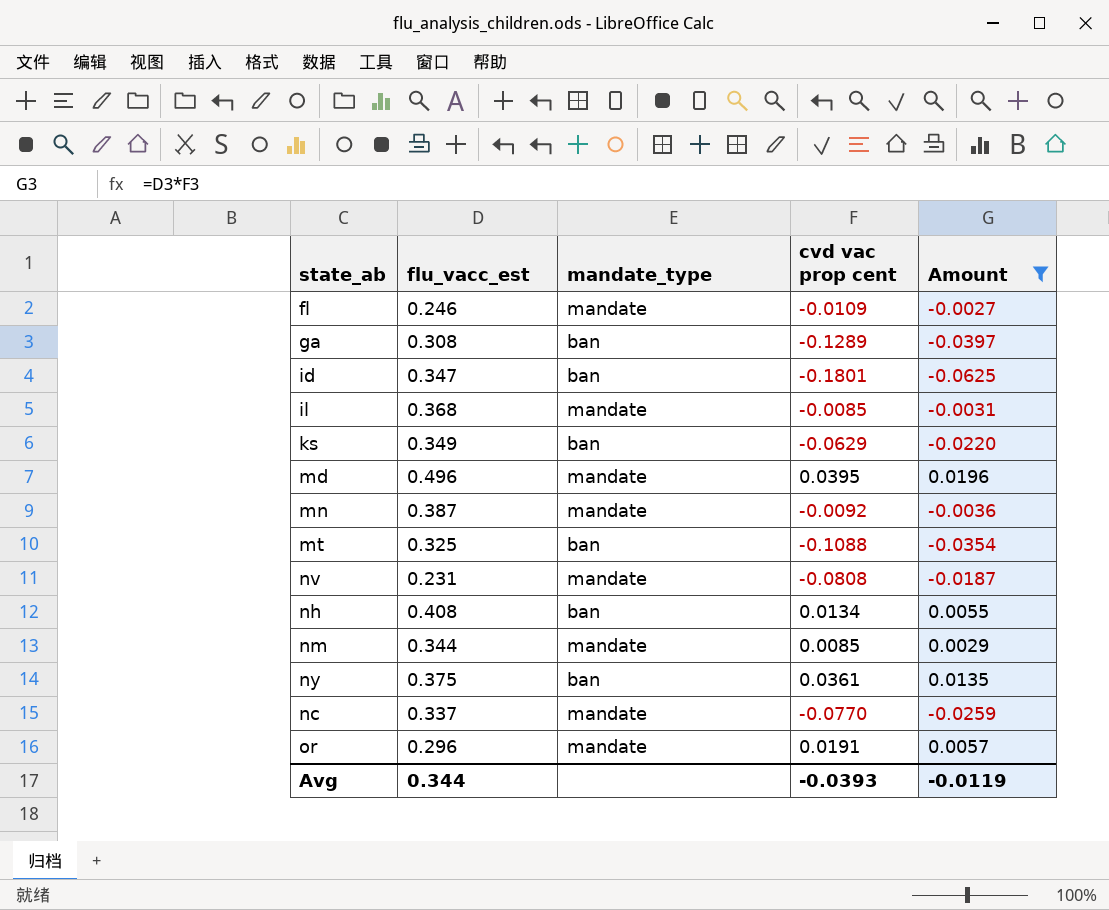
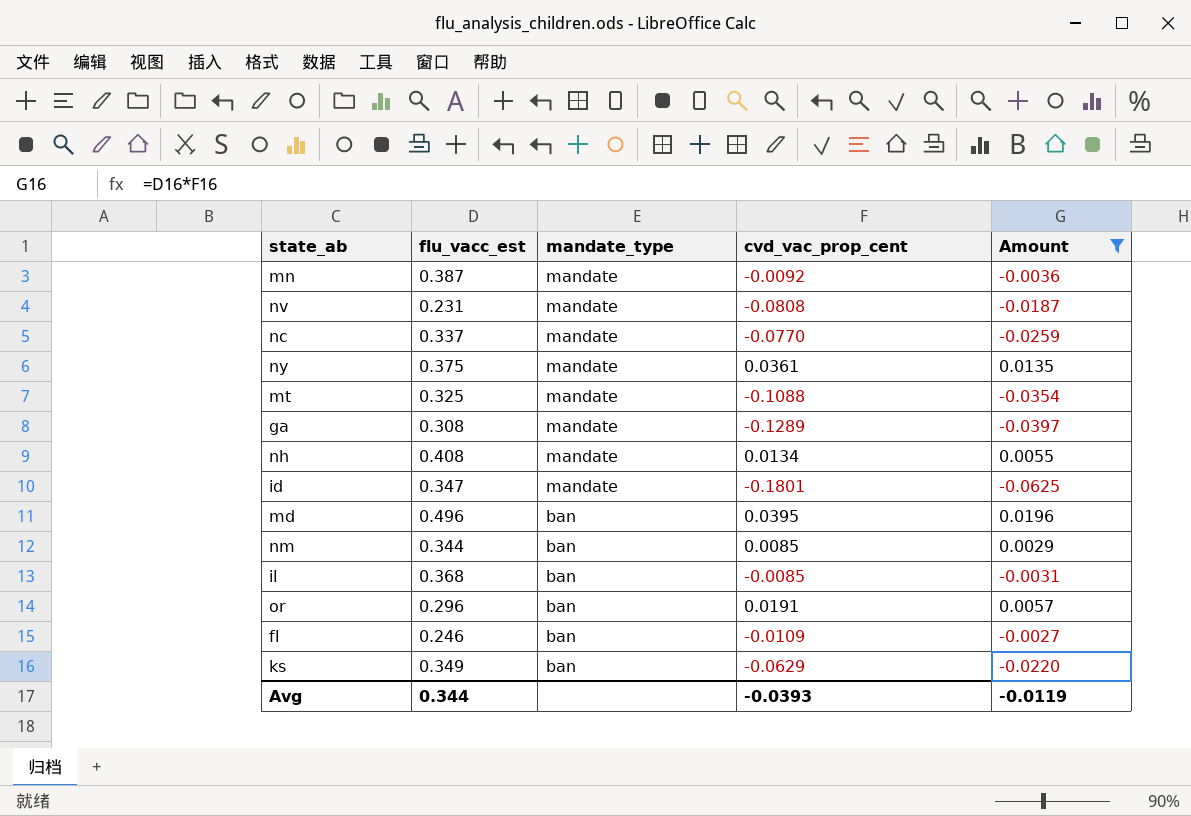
row order: none -> mandate_type descending
column name: cvd vac prop cent -> cvd_vac_prop_cent
ny | mandate_type: ban -> mandate
mt | mandate_type: ban -> mandate
ga | mandate_type: ban -> mandate
nh | mandate_type: ban -> mandate
id | mandate_type: ban -> mandate
md | mandate_type: mandate -> ban
nm | mandate_type: mandate -> ban
il | mandate_type: mandate -> ban
or | mandate_type: mandate -> ban
fl | mandate_type: mandate -> ban

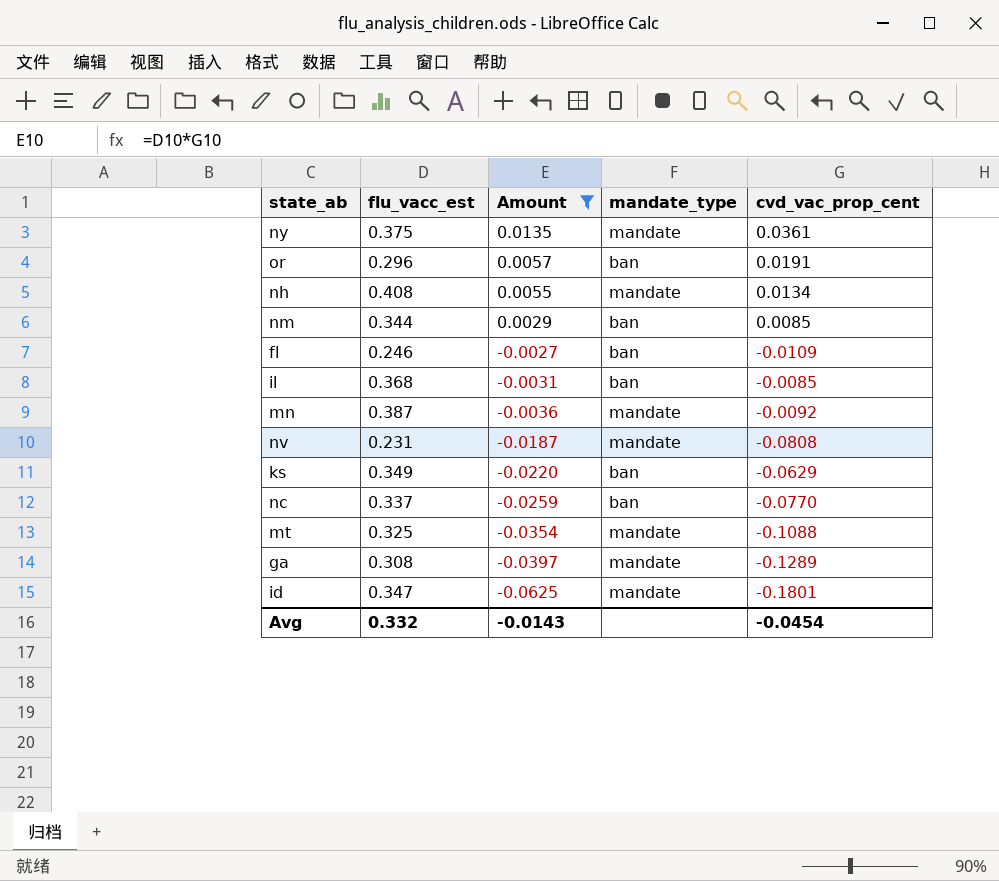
row order: mandate_type descending -> Amount descending
column Amount | position: 5 -> 3
row md: 0.496 | ban | 0.0395 | 0.0196 -> none
nc | mandate_type: mandate -> ban
Avg | flu_vacc_est: 0.344 -> 0.332
Avg | Amount: -0.0119 -> -0.0143
Avg | cvd_vac_prop_cent: -0.0393 -> -0.0454

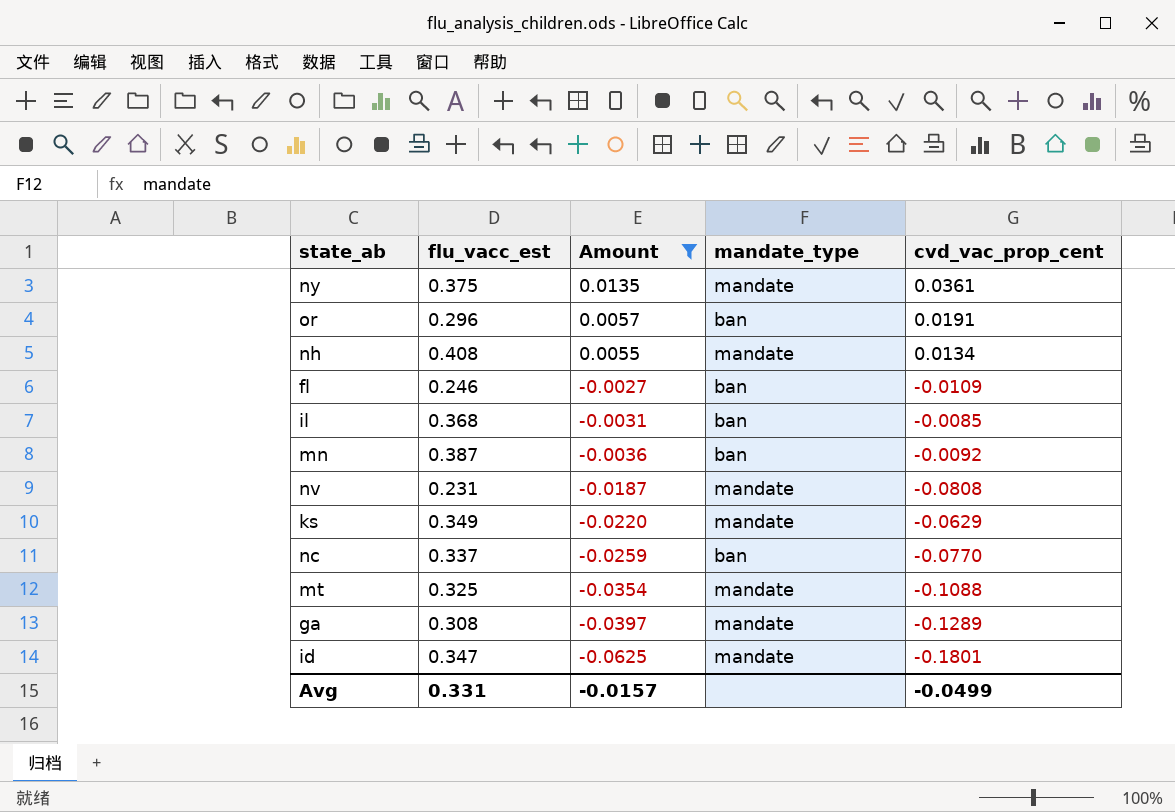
row nm: 0.344 | 0.0029 | ban | 0.0085 -> none
mn | mandate_type: mandate -> ban
ks | mandate_type: ban -> mandate
Avg | flu_vacc_est: 0.332 -> 0.331
Avg | Amount: -0.0143 -> -0.0157
Avg | cvd_vac_prop_cent: -0.0454 -> -0.0499

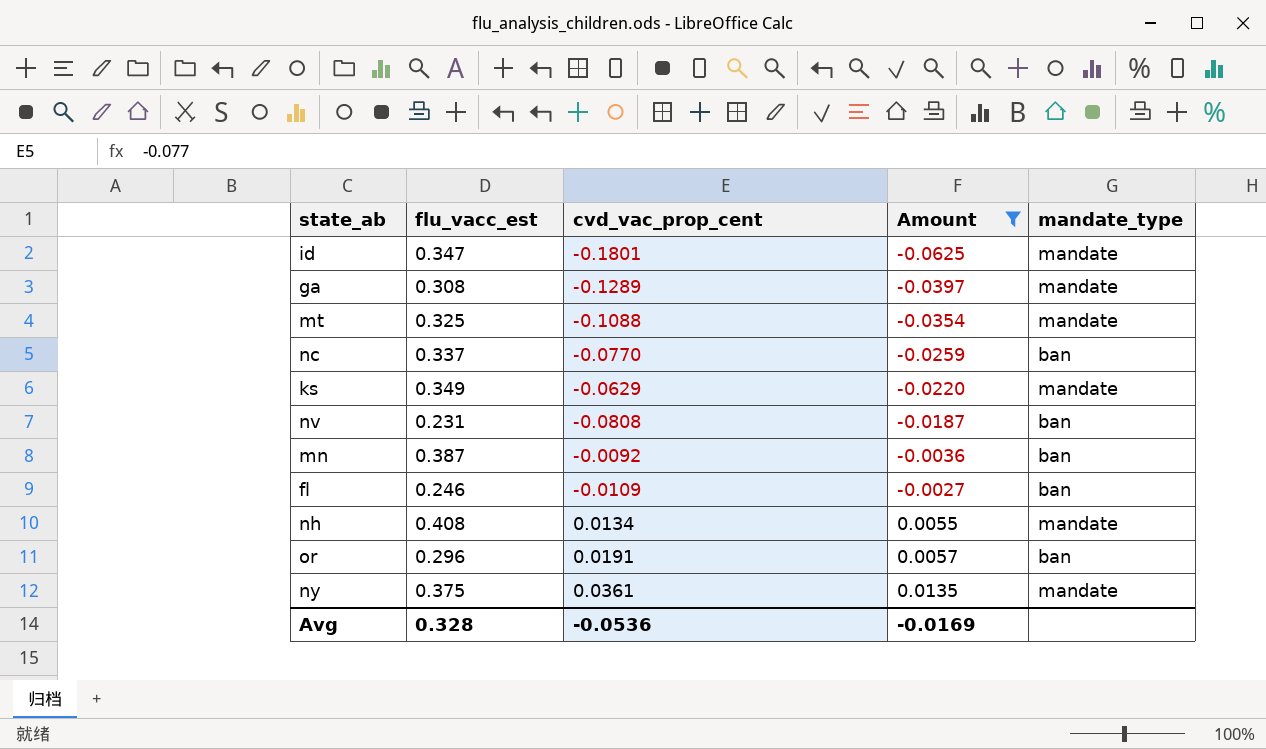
row order: Amount descending -> Amount ascending
column cvd_vac_prop_cent | position: 5 -> 3
row il: 0.368 | -0.0031 | ban | -0.0085 -> none
nv | mandate_type: mandate -> ban
Avg | flu_vacc_est: 0.331 -> 0.328
Avg | cvd_vac_prop_cent: -0.0499 -> -0.0536
Avg | Amount: -0.0157 -> -0.0169

